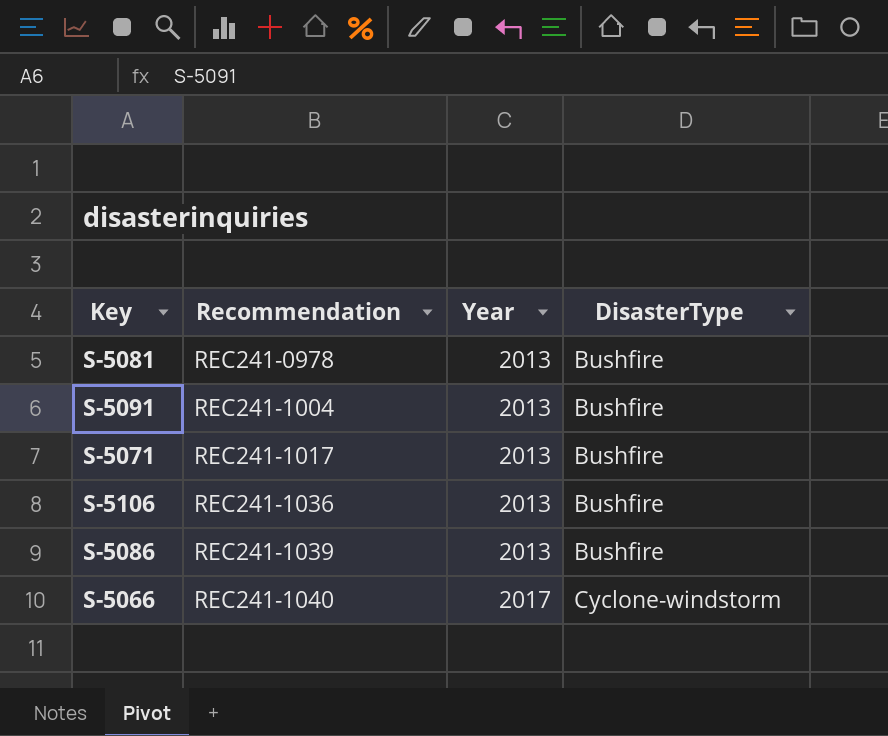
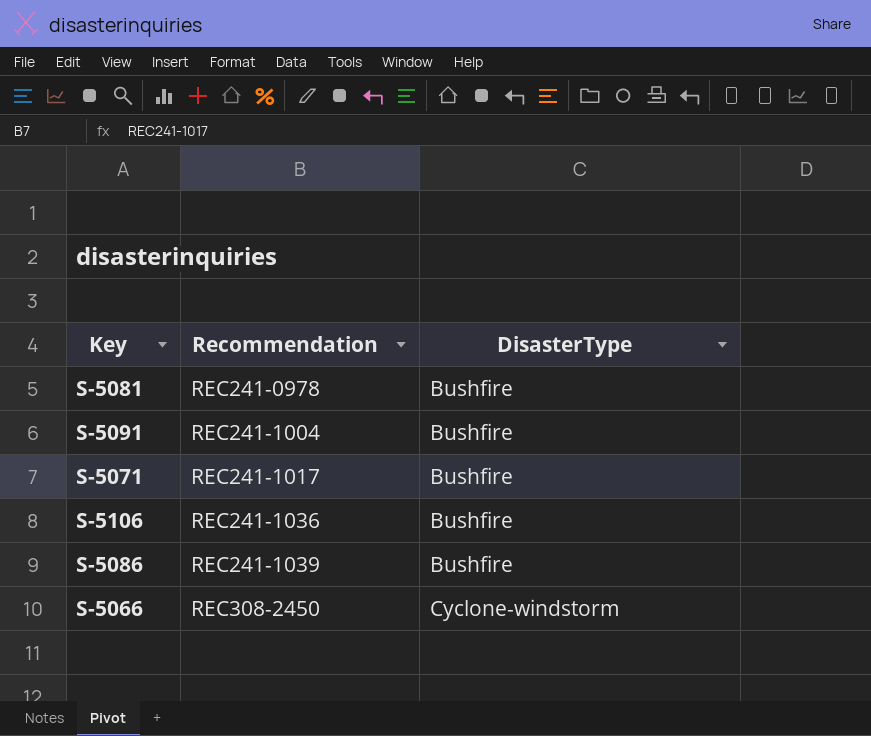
column Year | position: 3 -> none
S-5066 | Recommendation: REC241-1040 -> REC308-2450

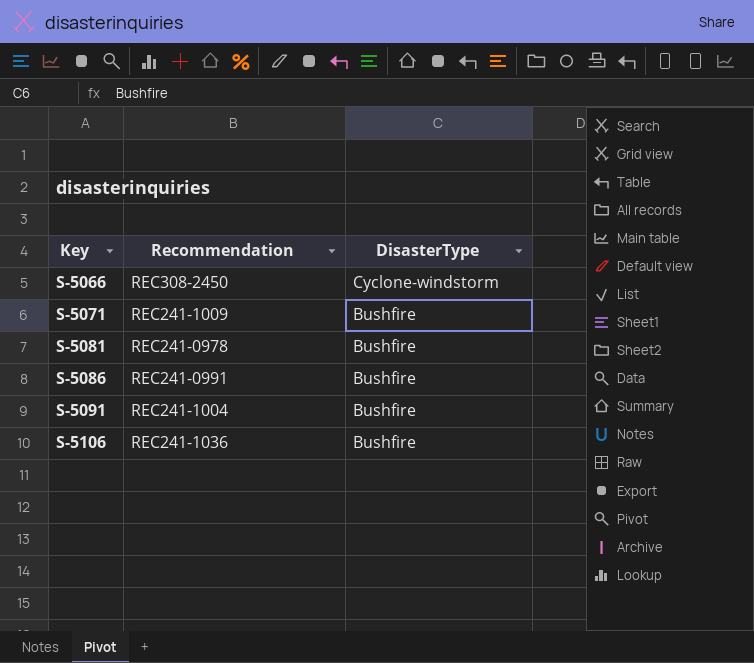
row order: Recommendation ascending -> Key ascending
S-5071 | Recommendation: REC241-1017 -> REC241-1009
S-5086 | Recommendation: REC241-1039 -> REC241-0991

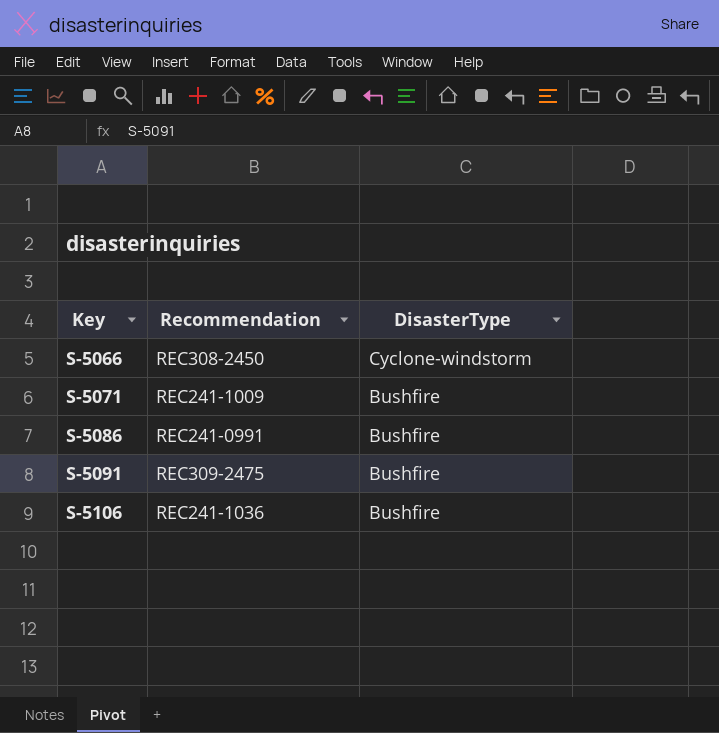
row S-5081: REC241-0978 | Bushfire -> none
S-5091 | Recommendation: REC241-1004 -> REC309-2475

